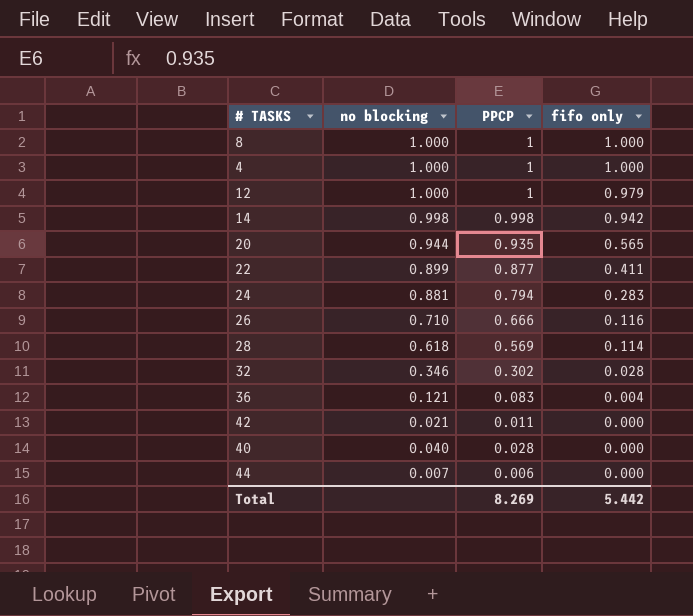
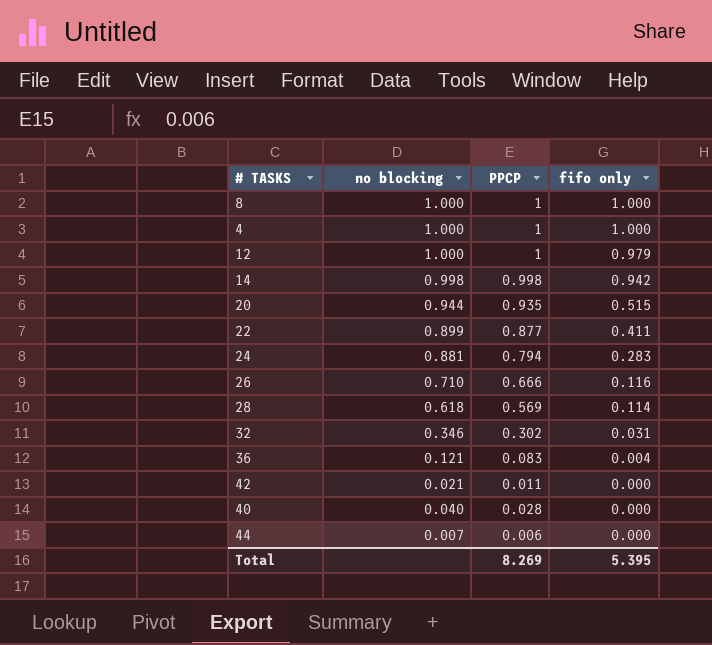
20 | fifo only: 0.565 -> 0.515
32 | fifo only: 0.028 -> 0.031
Total | fifo only: 5.442 -> 5.395

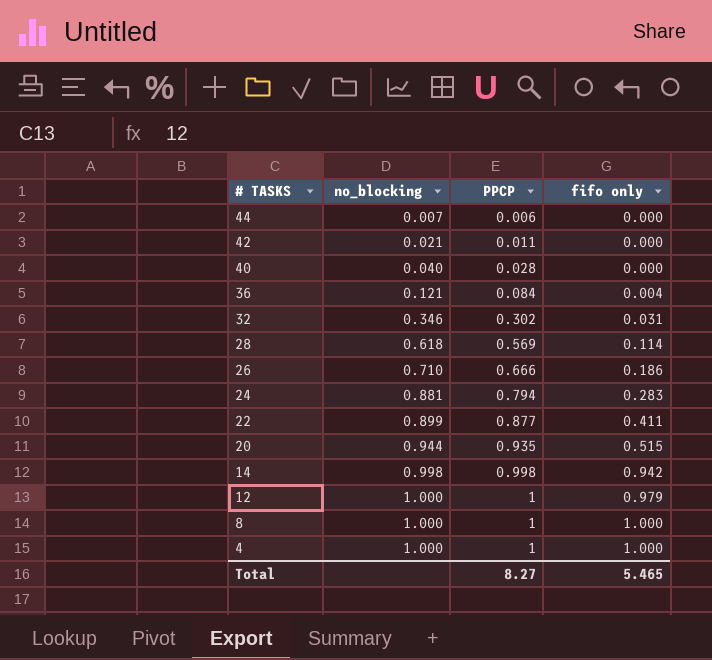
row order: fifo only descending -> # TASKS descending
column name: no blocking -> no_blocking
36 | PPCP: 0.083 -> 0.084
26 | fifo only: 0.116 -> 0.186
Total | PPCP: 8.269 -> 8.27
Total | fifo only: 5.395 -> 5.465

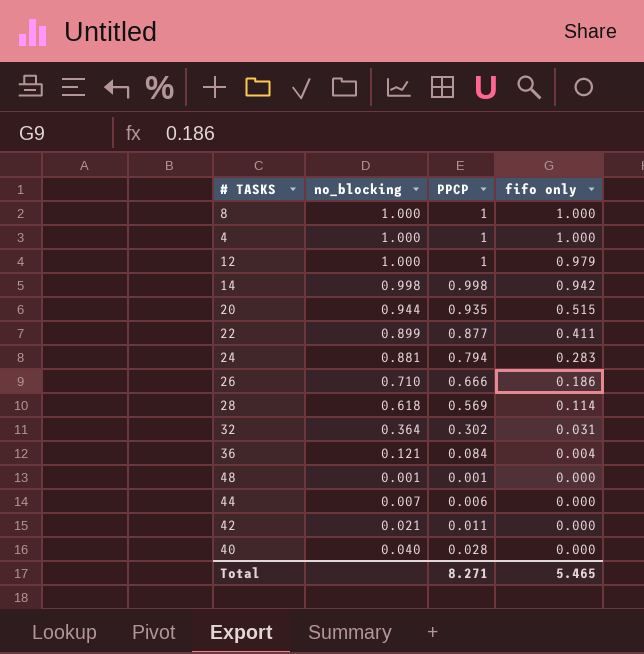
row order: # TASKS descending -> fifo only descending
32 | no_blocking: 0.346 -> 0.364
row 48: none -> 0.001 | 0.001 | 0.000
Total | PPCP: 8.27 -> 8.271

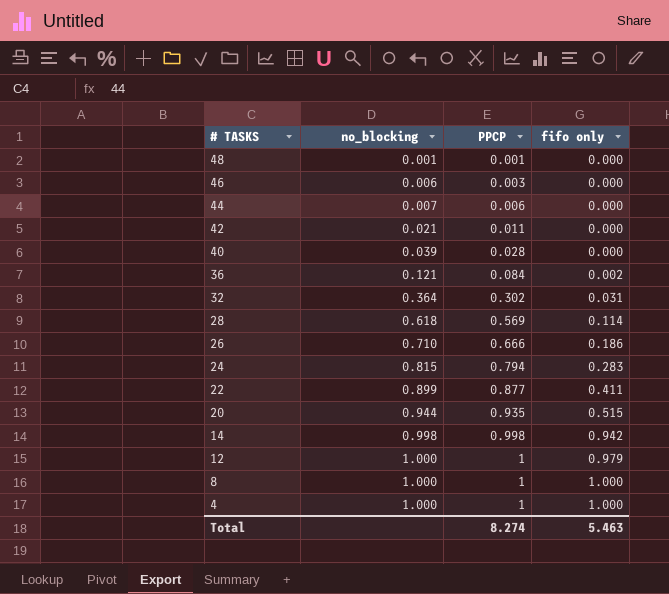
row order: fifo only descending -> # TASKS descending
row 46: none -> 0.006 | 0.003 | 0.000
40 | no_blocking: 0.040 -> 0.039
36 | fifo only: 0.004 -> 0.002
24 | no_blocking: 0.881 -> 0.815
Total | PPCP: 8.271 -> 8.274
Total | fifo only: 5.465 -> 5.463

